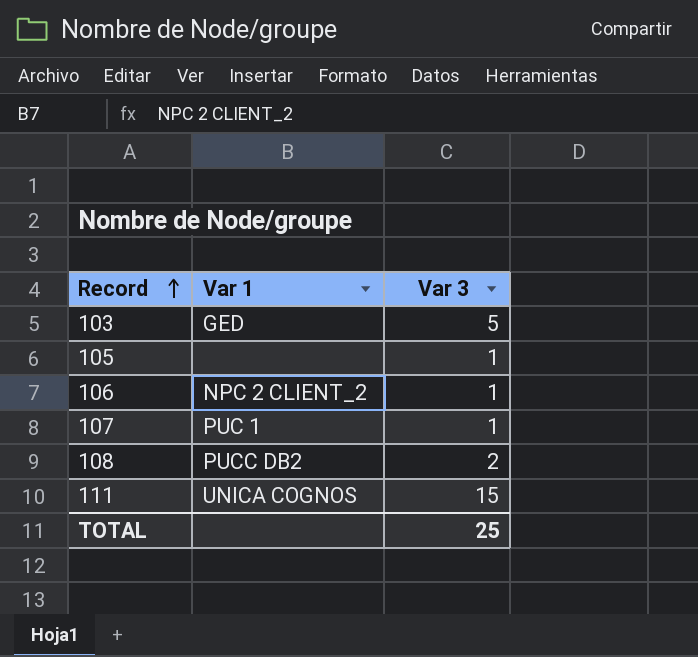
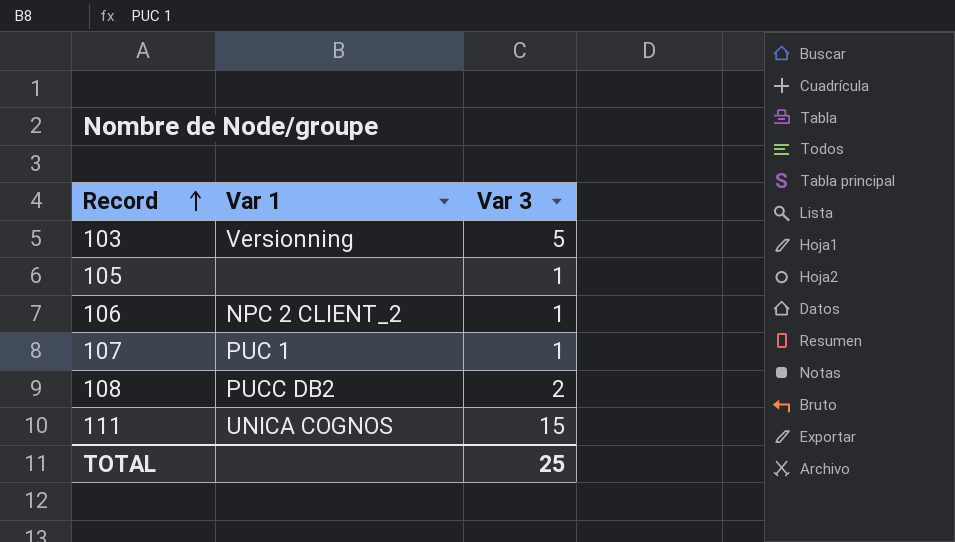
103 | Var 1: GED -> Versionning

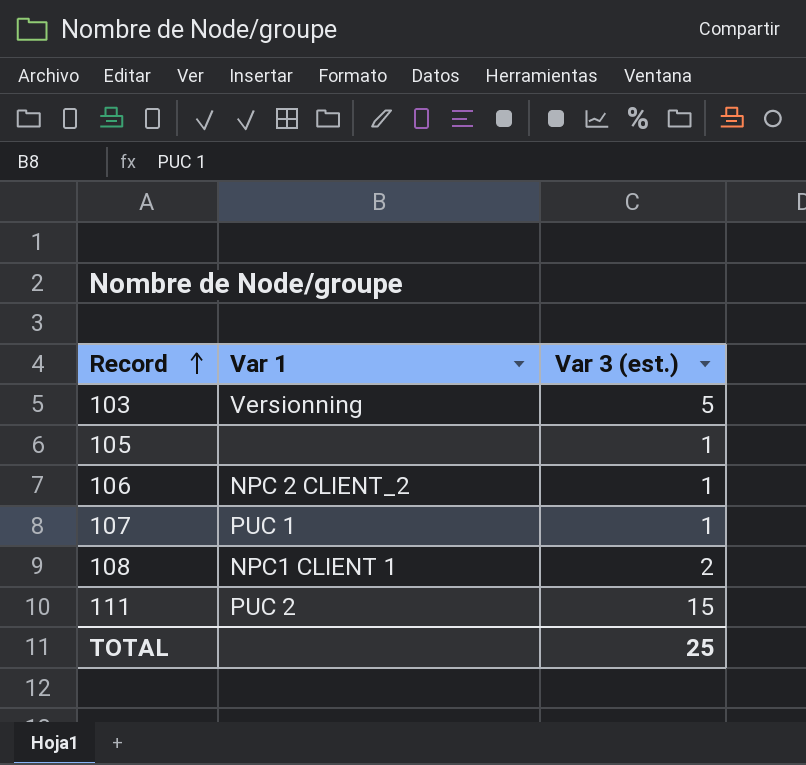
column name: Var 3 -> Var 3 (est.)
108 | Var 1: PUCC DB2 -> NPC1 CLIENT 1
111 | Var 1: UNICA COGNOS -> PUC 2

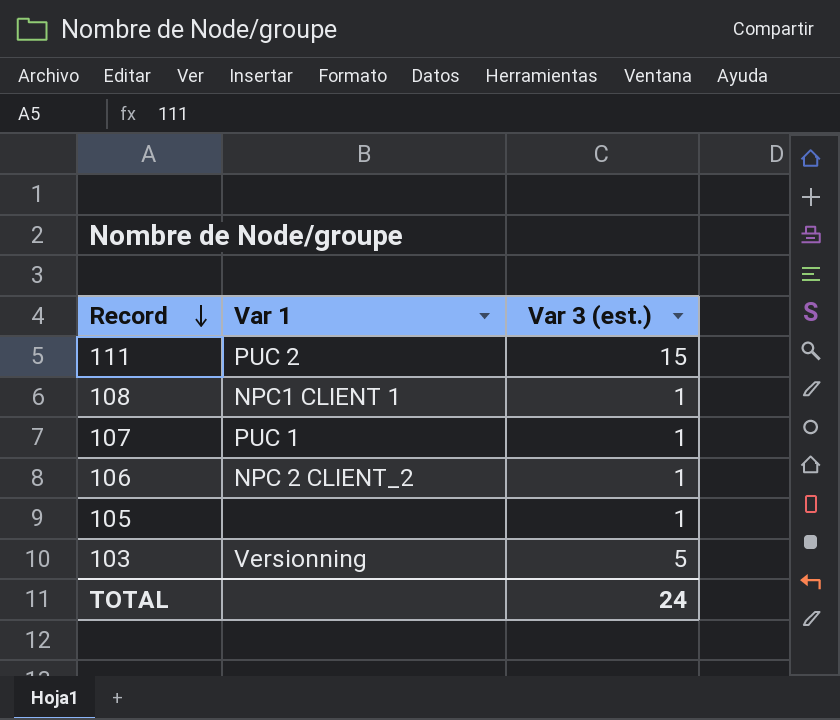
row order: Record ascending -> Record descending
108 | Var 3 (est.): 2 -> 1
TOTAL | Var 3 (est.): 25 -> 24

